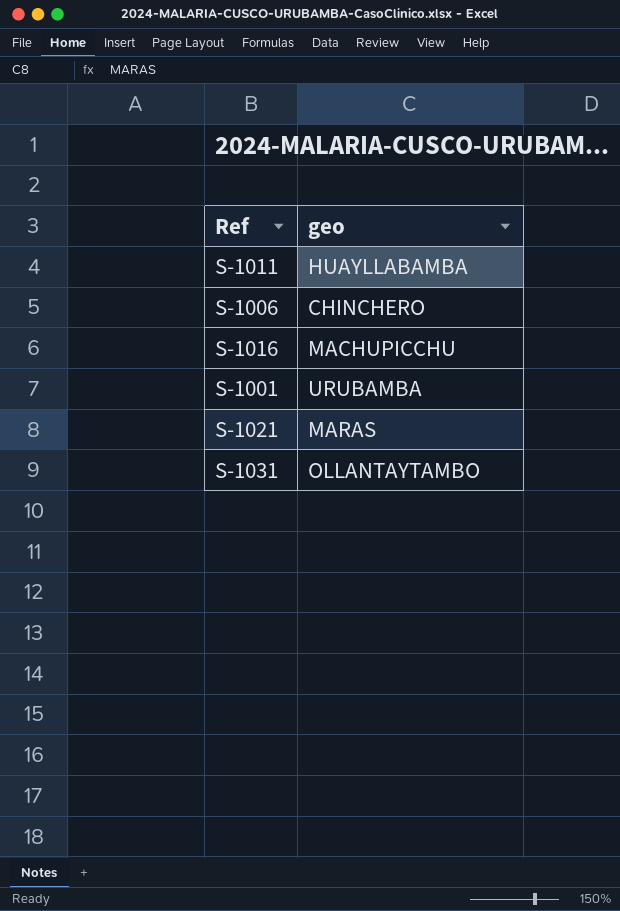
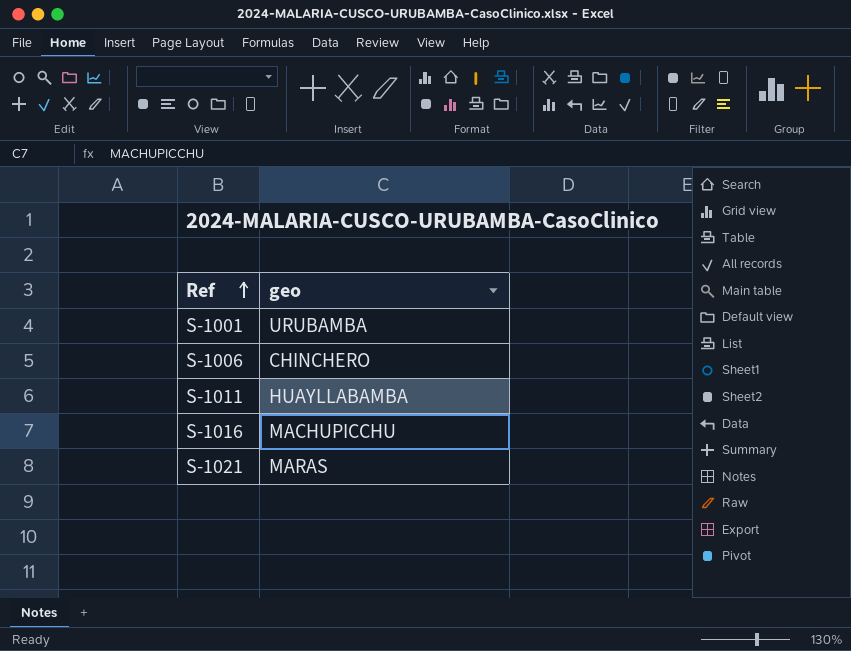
row order: none -> Ref ascending
row S-1031: OLLANTAYTAMBO -> none

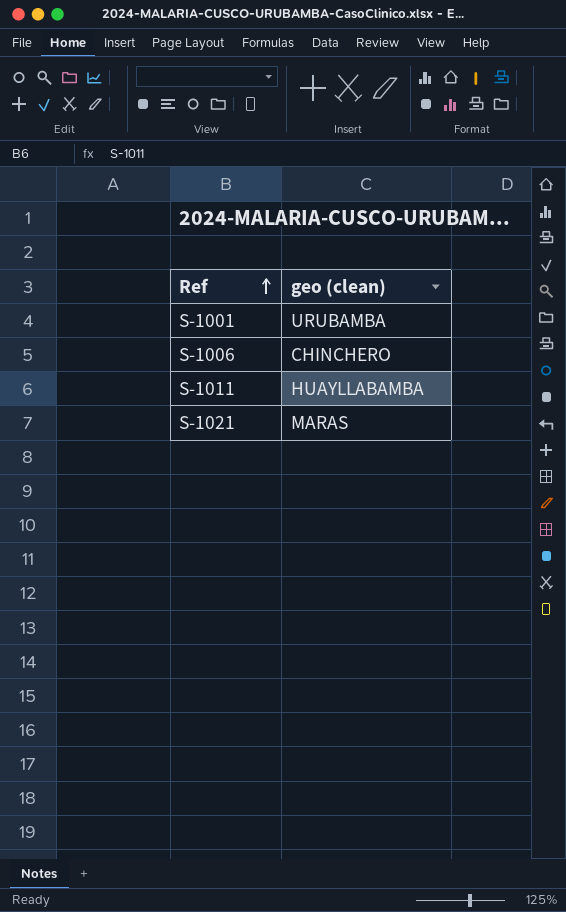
column name: geo -> geo (clean)
row S-1016: MACHUPICCHU -> none

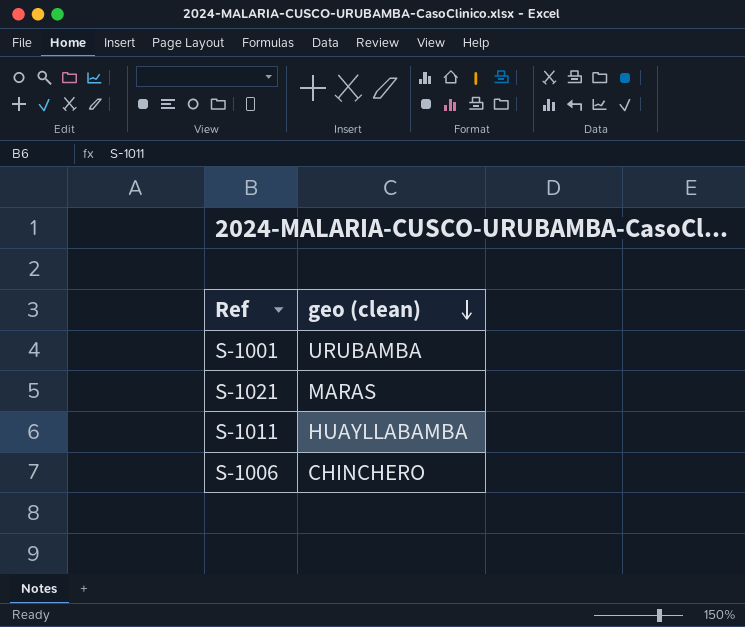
row order: Ref ascending -> geo (clean) descending

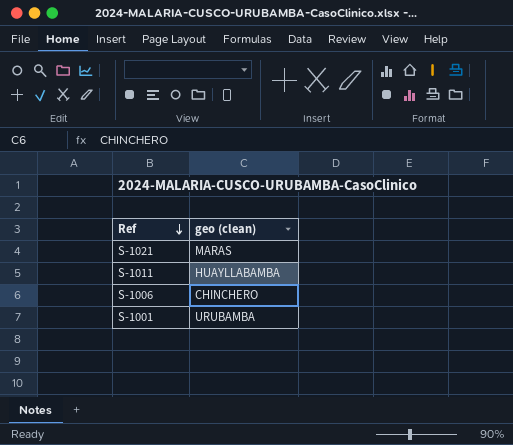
row order: geo (clean) descending -> Ref descending

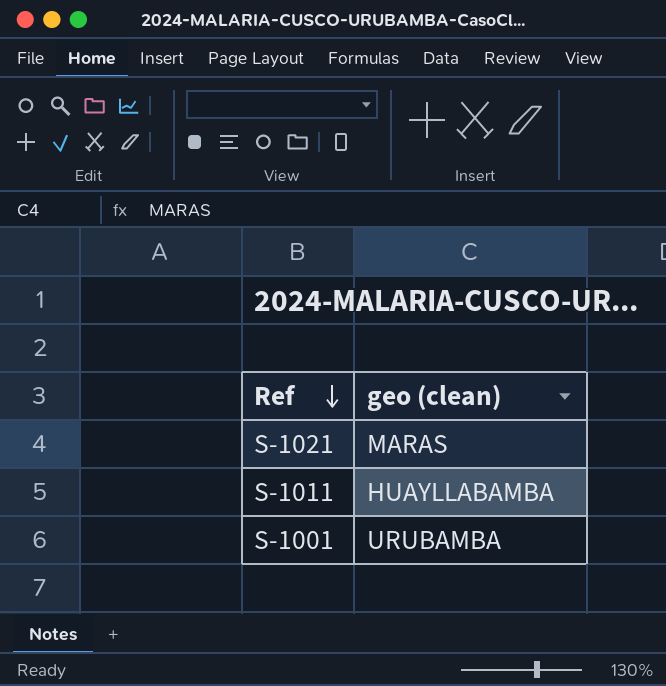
row S-1006: CHINCHERO -> none

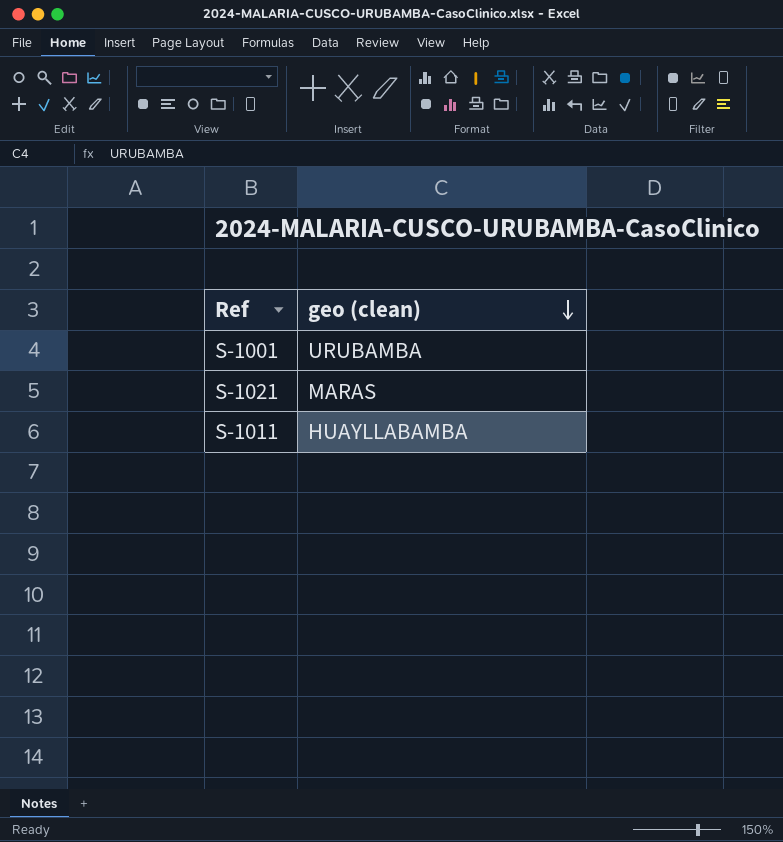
row order: Ref descending -> geo (clean) descending

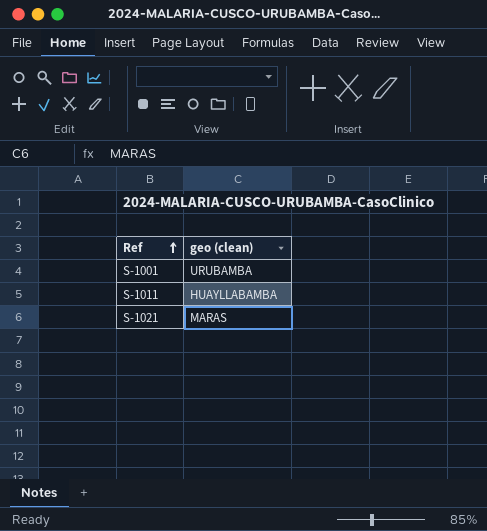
row order: geo (clean) descending -> Ref ascending

